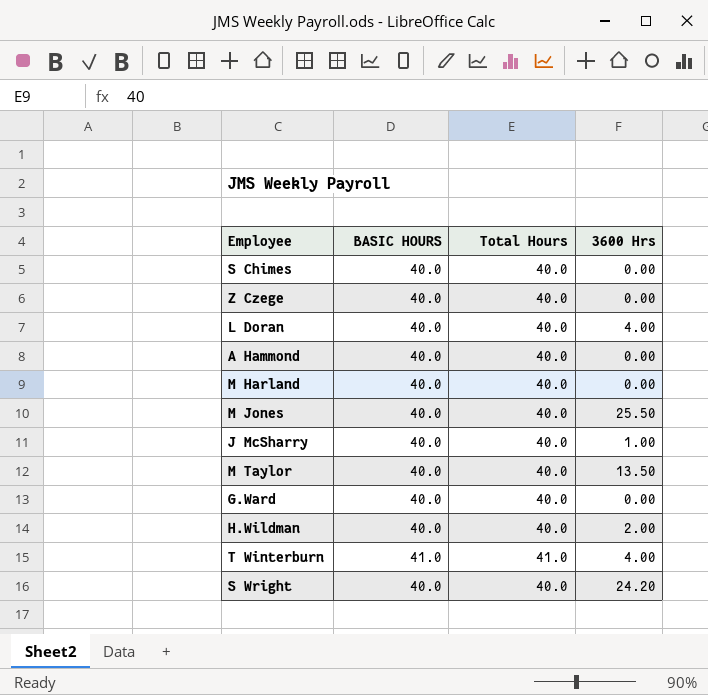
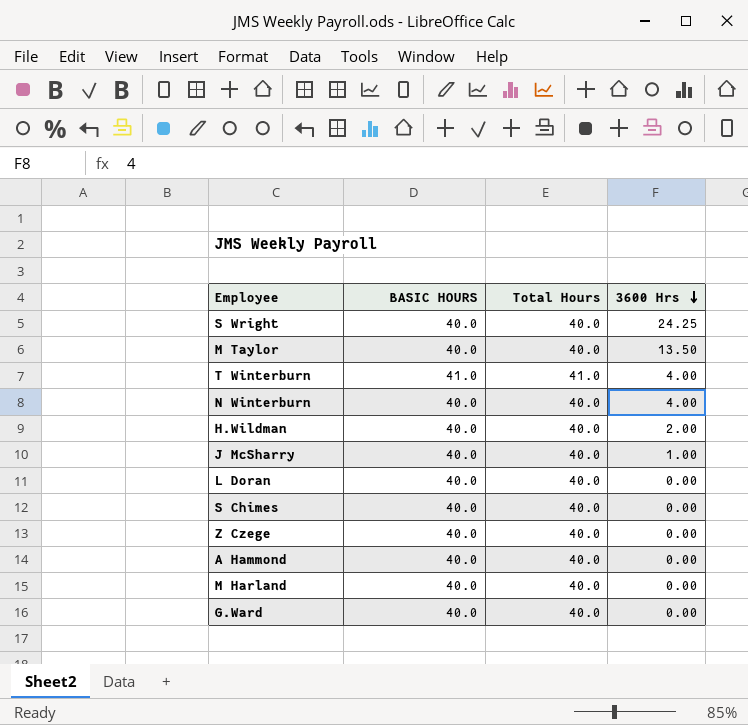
row order: none -> 3600 Hrs descending
row M Jones: 40.0 | 40.0 | 25.50 -> none
S Wright | 3600 Hrs: 24.20 -> 24.25
row N Winterburn: none -> 40.0 | 40.0 | 4.00
L Doran | 3600 Hrs: 4.00 -> 0.00

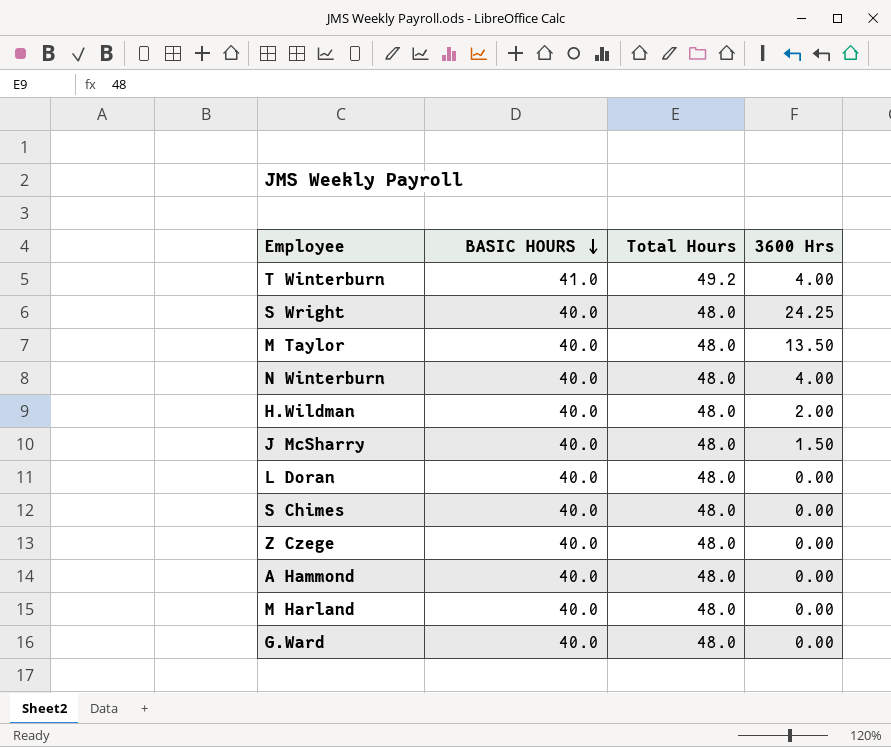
row order: 3600 Hrs descending -> BASIC HOURS descending
T Winterburn | Total Hours: 41.0 -> 49.2
S Wright | Total Hours: 40.0 -> 48.0
M Taylor | Total Hours: 40.0 -> 48.0
N Winterburn | Total Hours: 40.0 -> 48.0
H.Wildman | Total Hours: 40.0 -> 48.0
J McSharry | Total Hours: 40.0 -> 48.0
J McSharry | 3600 Hrs: 1.00 -> 1.50
L Doran | Total Hours: 40.0 -> 48.0
S Chimes | Total Hours: 40.0 -> 48.0
Z Czege | Total Hours: 40.0 -> 48.0
A Hammond | Total Hours: 40.0 -> 48.0
M Harland | Total Hours: 40.0 -> 48.0
G.Ward | Total Hours: 40.0 -> 48.0

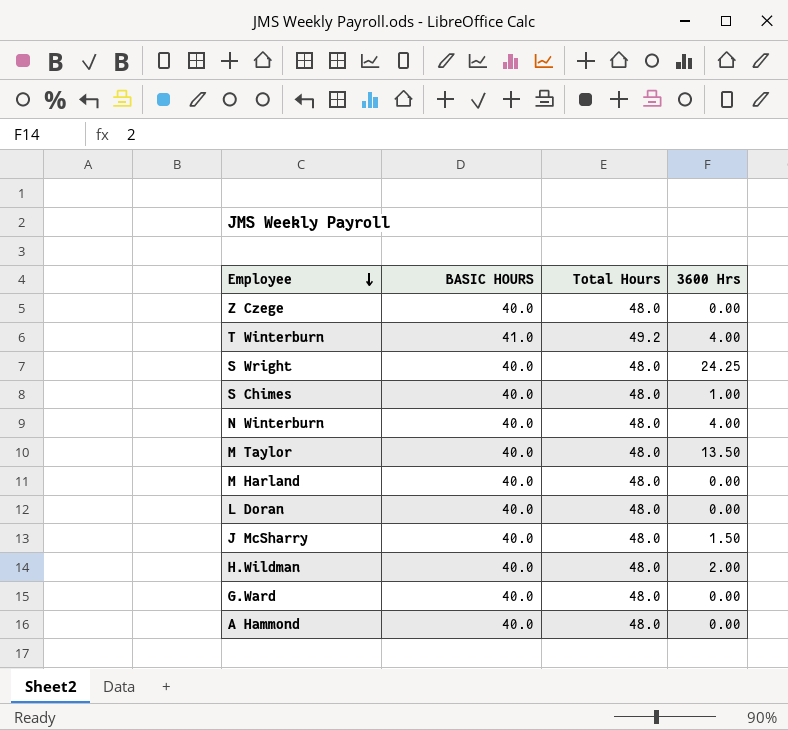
row order: BASIC HOURS descending -> Employee descending
S Chimes | 3600 Hrs: 0.00 -> 1.00

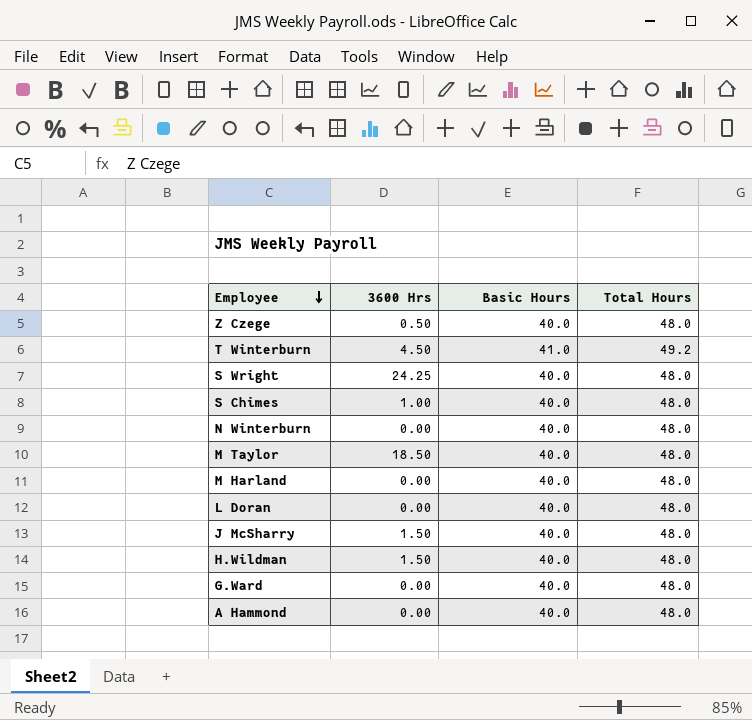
column 3600 Hrs | position: 4 -> 2
column name: BASIC HOURS -> Basic Hours
Z Czege | 3600 Hrs: 0.00 -> 0.50
T Winterburn | 3600 Hrs: 4.00 -> 4.50
N Winterburn | 3600 Hrs: 4.00 -> 0.00
M Taylor | 3600 Hrs: 13.50 -> 18.50
H.Wildman | 3600 Hrs: 2.00 -> 1.50

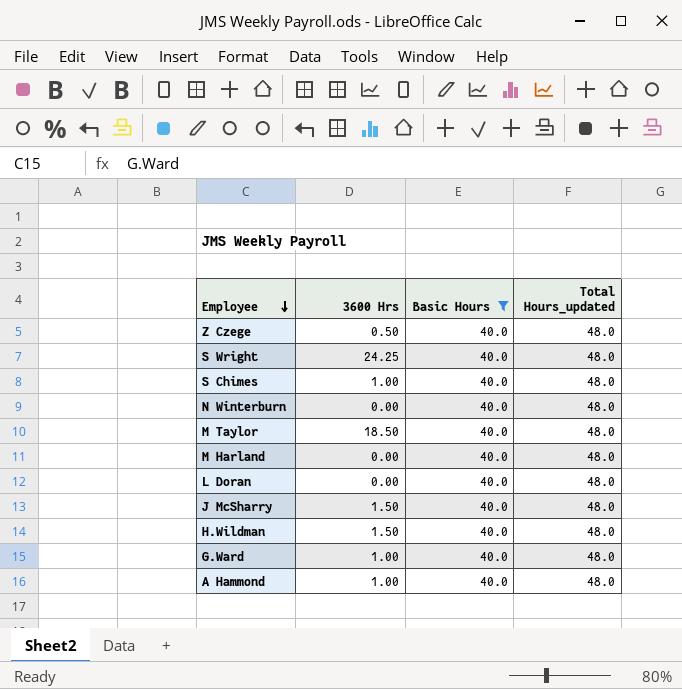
filter: none -> Basic Hours = 40.0
column name: Total Hours -> Total Hours_updated
G.Ward | 3600 Hrs: 0.00 -> 1.00
A Hammond | 3600 Hrs: 0.00 -> 1.00

